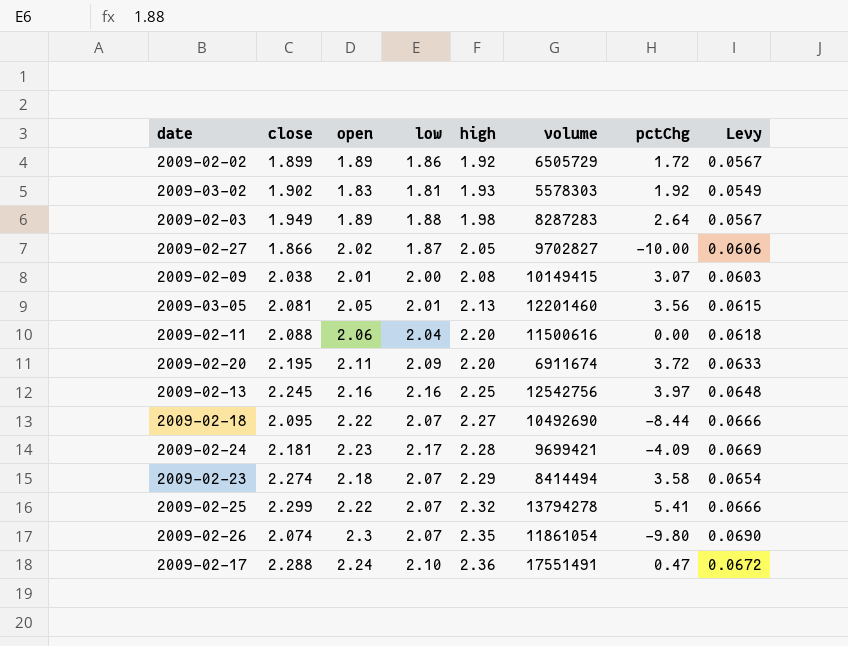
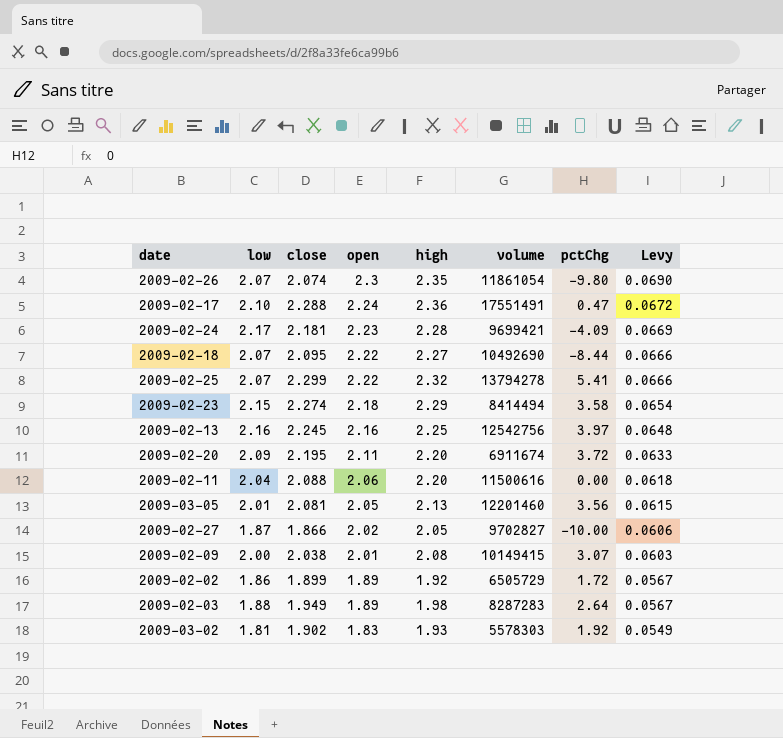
row order: high ascending -> open descending
column low | position: 4 -> 2
2009-02-23 | low: 2.07 -> 2.15

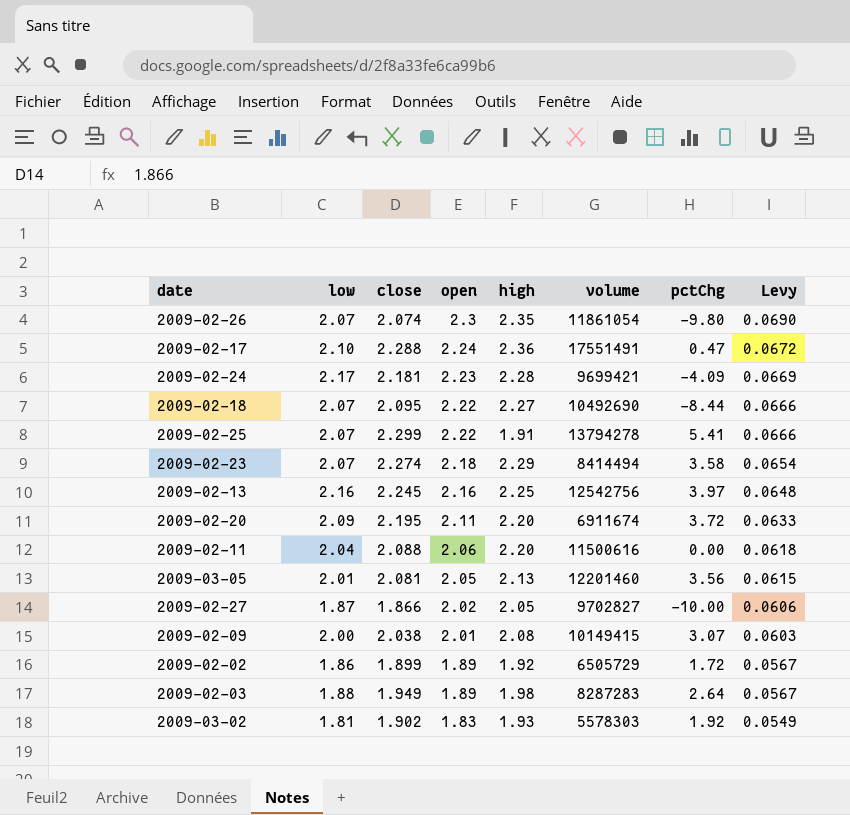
2009-02-25 | high: 2.32 -> 1.91
2009-02-23 | low: 2.15 -> 2.07

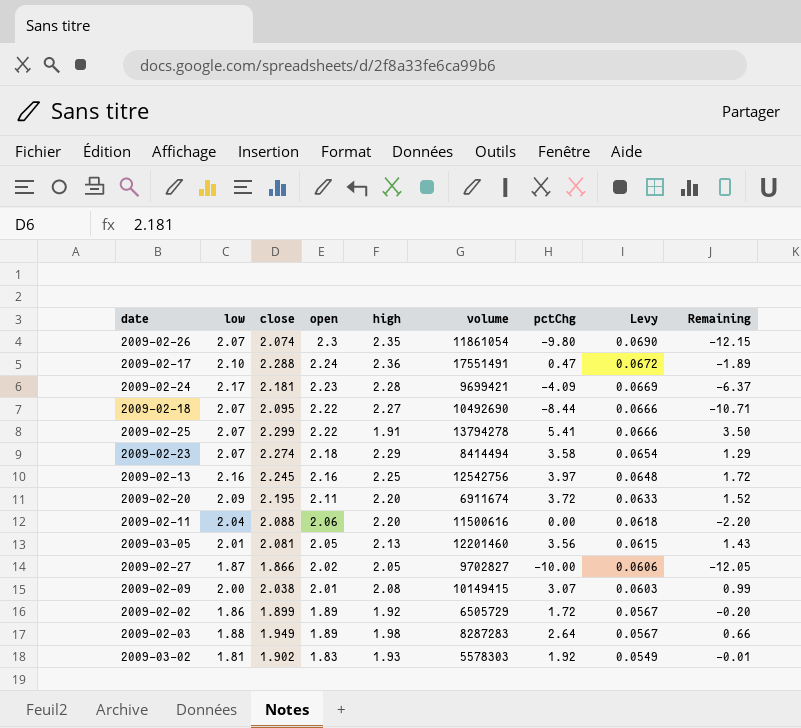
column Remaining | formula: none -> [pctChg] - [high]

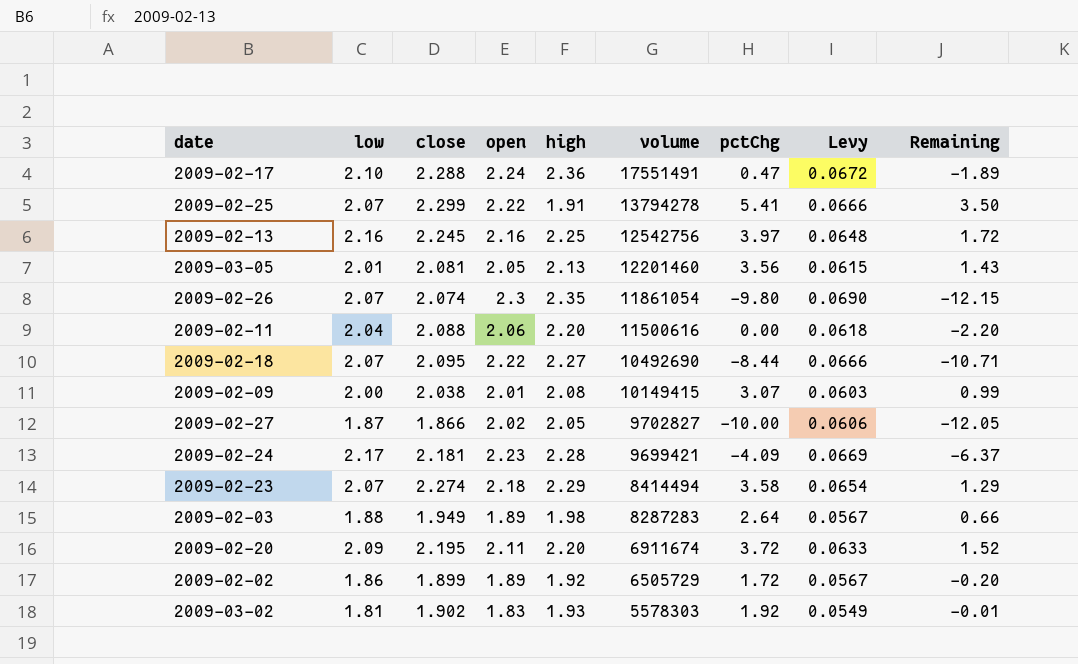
row order: open descending -> volume descending

